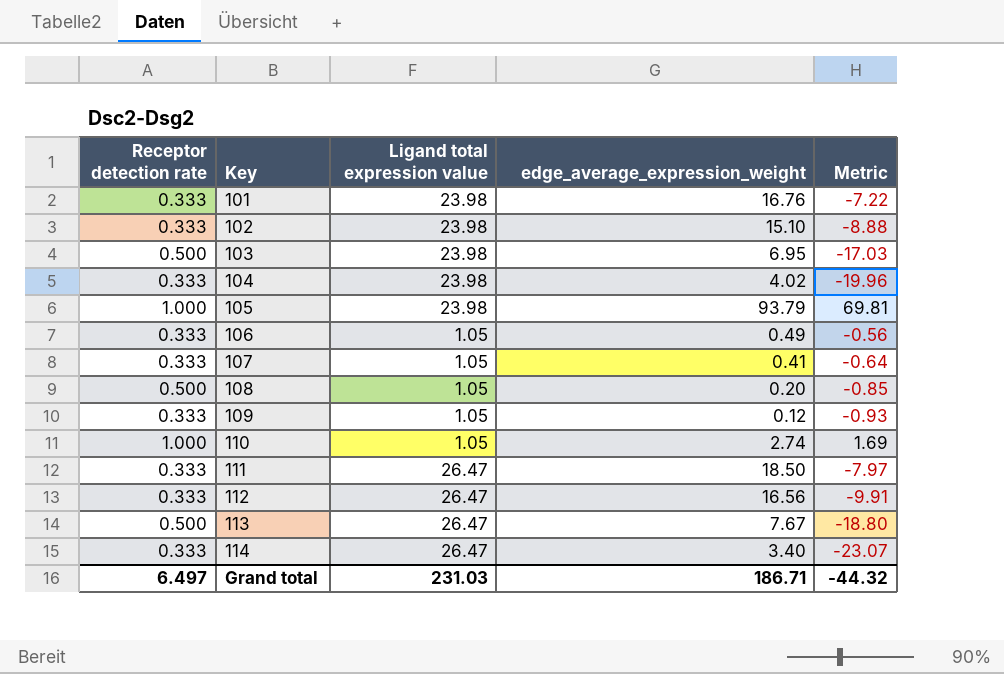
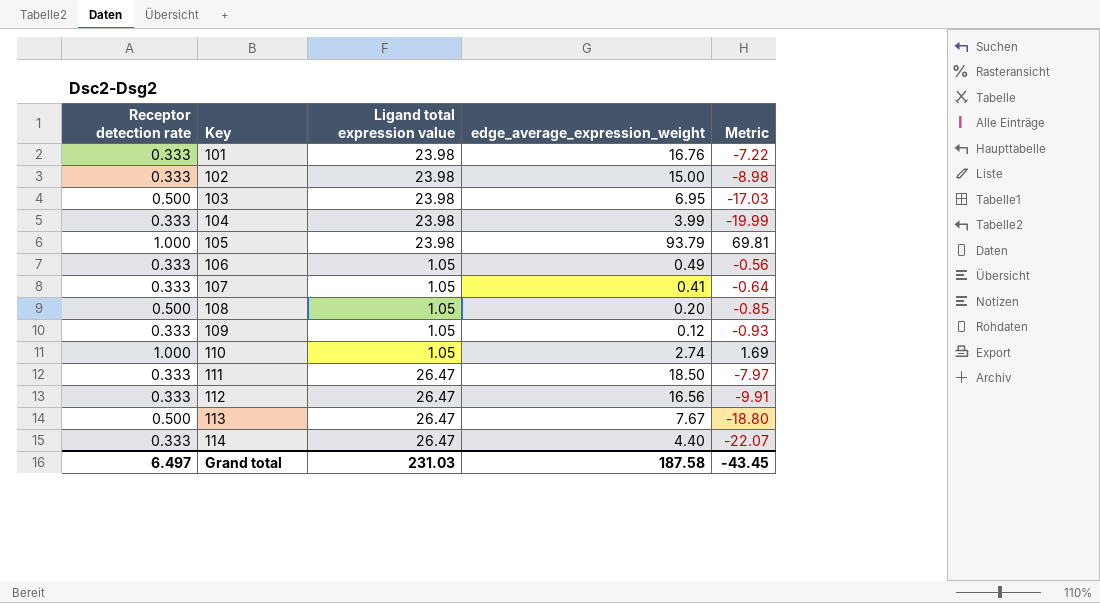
102 | edge_average_expression_weight: 15.10 -> 15.00
102 | Metric: -8.88 -> -8.98
104 | edge_average_expression_weight: 4.02 -> 3.99
104 | Metric: -19.96 -> -19.99
114 | edge_average_expression_weight: 3.40 -> 4.40
114 | Metric: -23.07 -> -22.07
Grand total | edge_average_expression_weight: 186.71 -> 187.58
Grand total | Metric: -44.32 -> -43.45

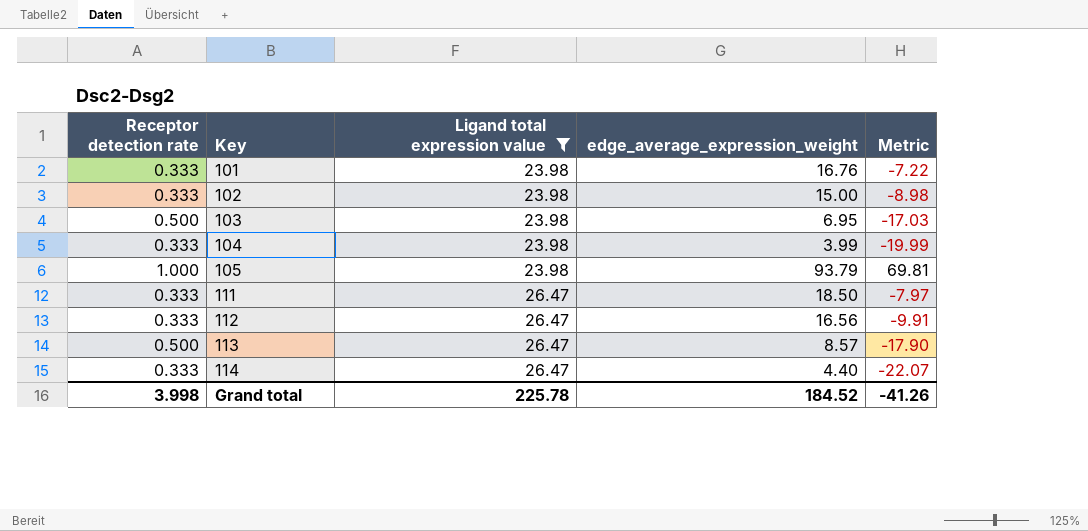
filter: none -> Ligand total expression value != 1.05
113 | edge_average_expression_weight: 7.67 -> 8.57
113 | Metric: -18.80 -> -17.90
Grand total | Receptor detection rate: 6.497 -> 3.998
Grand total | Ligand total expression value: 231.03 -> 225.78
Grand total | edge_average_expression_weight: 187.58 -> 184.52
Grand total | Metric: -43.45 -> -41.26

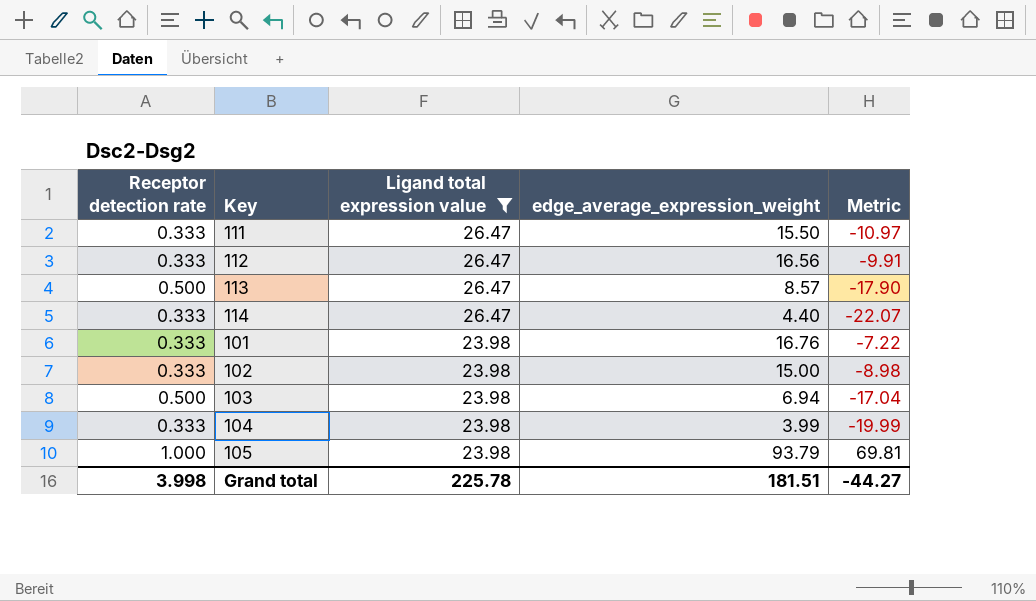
row order: Key ascending -> Ligand total expression value descending
111 | edge_average_expression_weight: 18.50 -> 15.50
111 | Metric: -7.97 -> -10.97
103 | edge_average_expression_weight: 6.95 -> 6.94
103 | Metric: -17.03 -> -17.04
Grand total | edge_average_expression_weight: 184.52 -> 181.51
Grand total | Metric: -41.26 -> -44.27

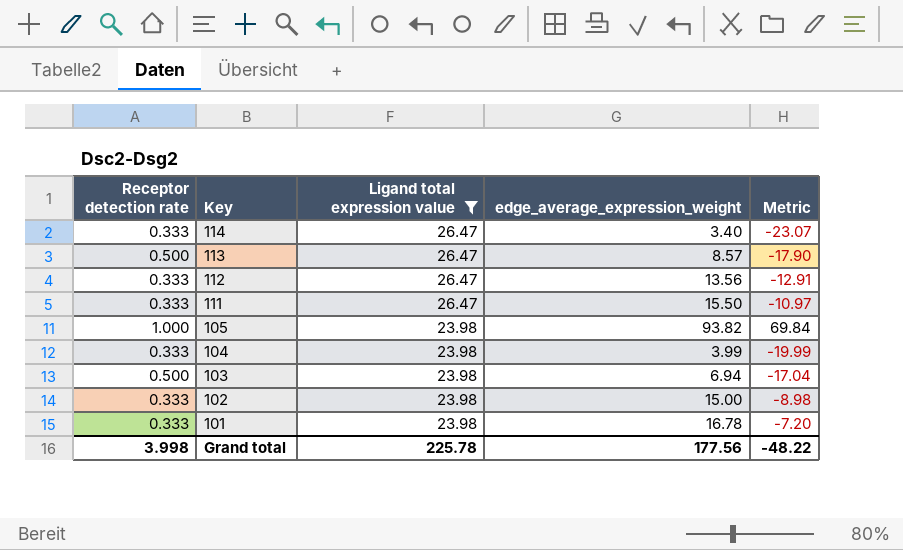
row order: Ligand total expression value descending -> Key descending
114 | edge_average_expression_weight: 4.40 -> 3.40
114 | Metric: -22.07 -> -23.07
112 | edge_average_expression_weight: 16.56 -> 13.56
112 | Metric: -9.91 -> -12.91
105 | edge_average_expression_weight: 93.79 -> 93.82
105 | Metric: 69.81 -> 69.84
101 | edge_average_expression_weight: 16.76 -> 16.78
101 | Metric: -7.22 -> -7.20
Grand total | edge_average_expression_weight: 181.51 -> 177.56
Grand total | Metric: -44.27 -> -48.22

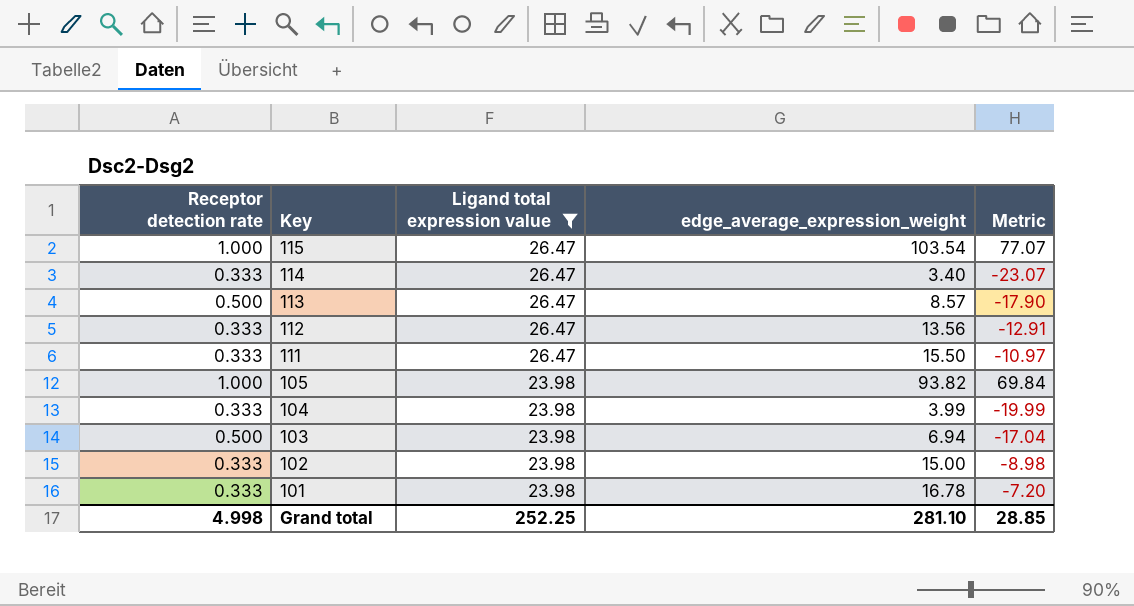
row 115: none -> 1.000 | 26.47 | 103.54 | 77.07
Grand total | Receptor detection rate: 3.998 -> 4.998
Grand total | Ligand total expression value: 225.78 -> 252.25
Grand total | edge_average_expression_weight: 177.56 -> 281.10
Grand total | Metric: -48.22 -> 28.85

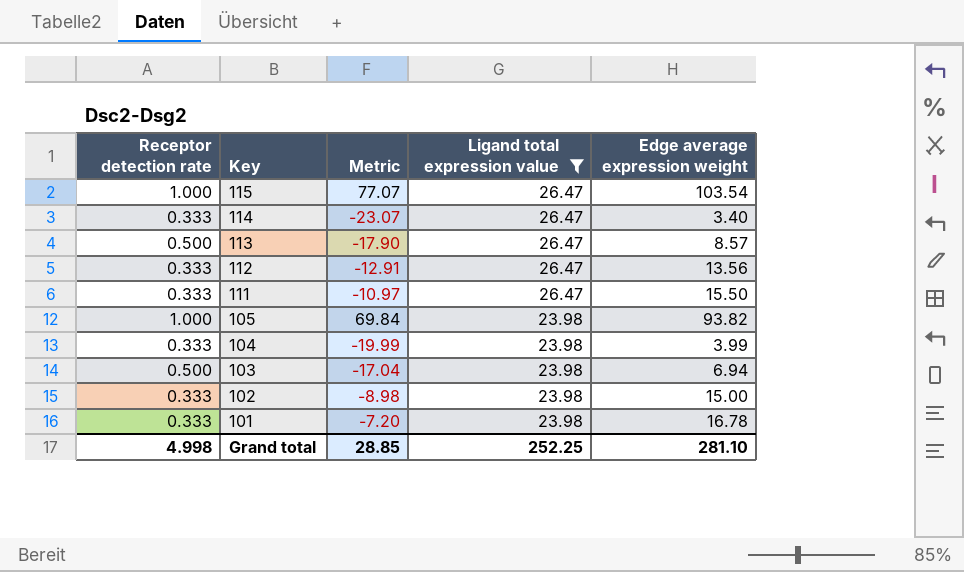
column Metric | position: 5 -> 3
column name: edge_average_expression_weight -> Edge average expression weight

